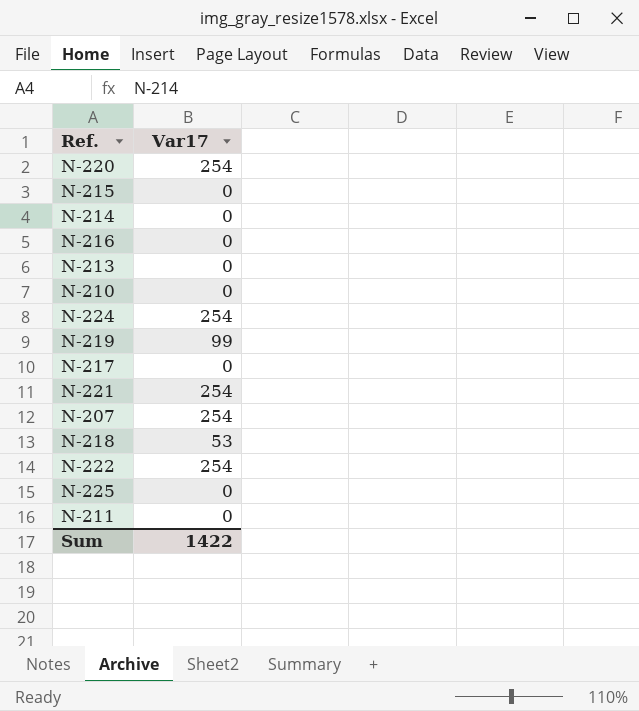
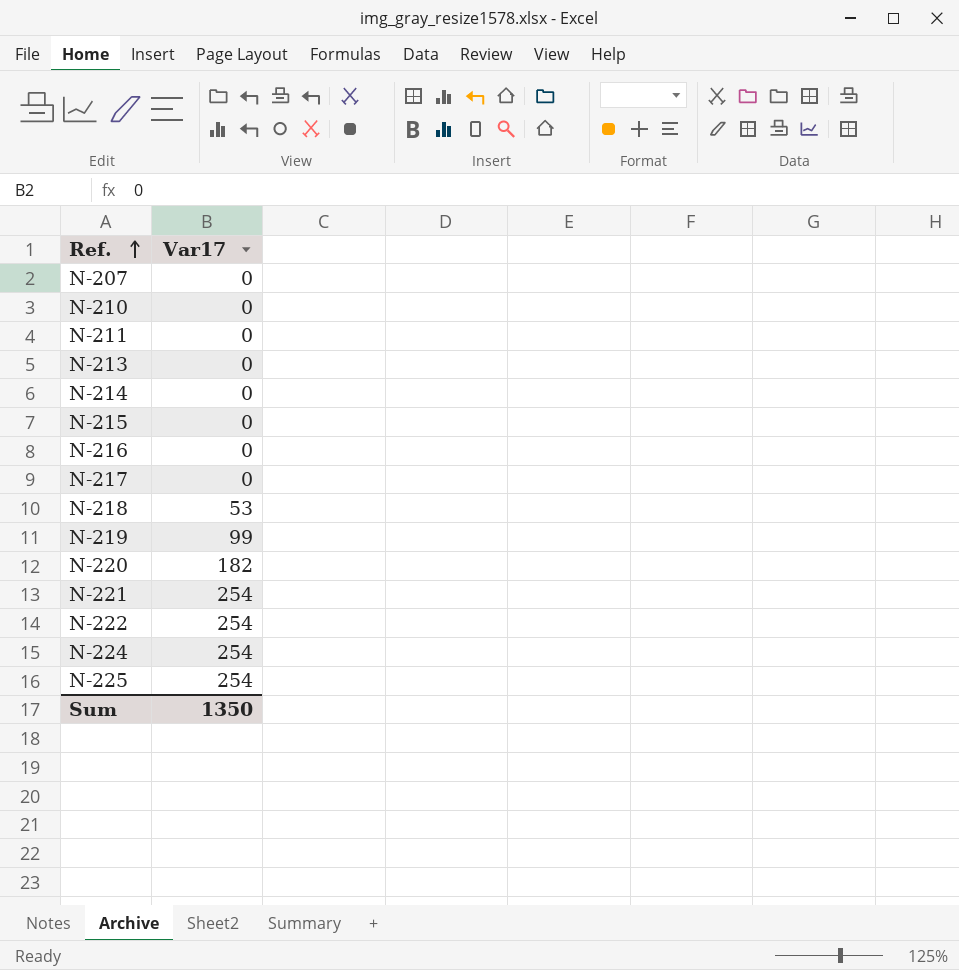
row order: none -> Ref. ascending
N-207 | Var17: 254 -> 0
N-220 | Var17: 254 -> 182
N-225 | Var17: 0 -> 254
Sum | Var17: 1422 -> 1350

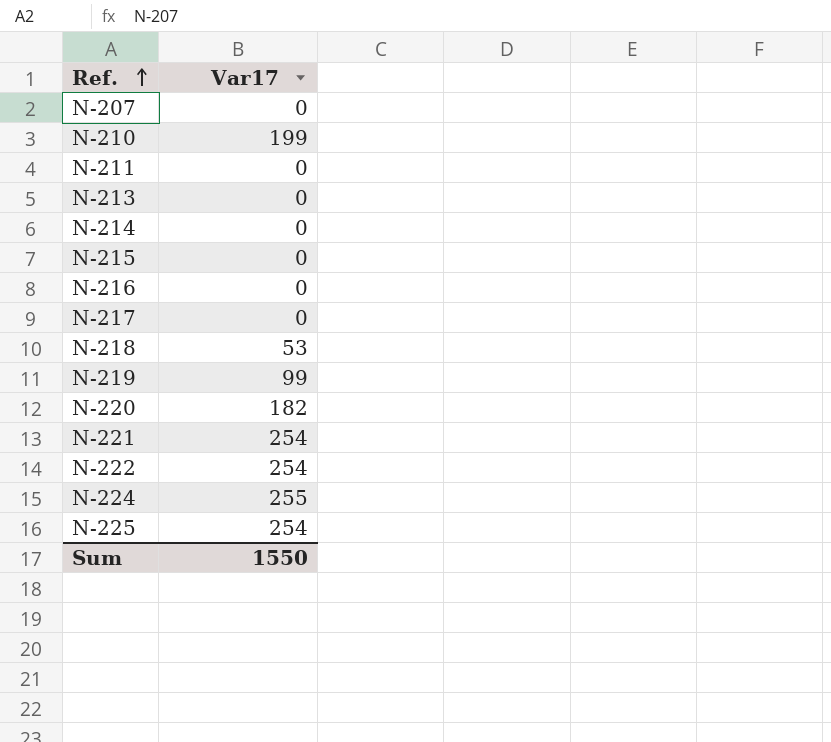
N-210 | Var17: 0 -> 199
N-224 | Var17: 254 -> 255
Sum | Var17: 1350 -> 1550

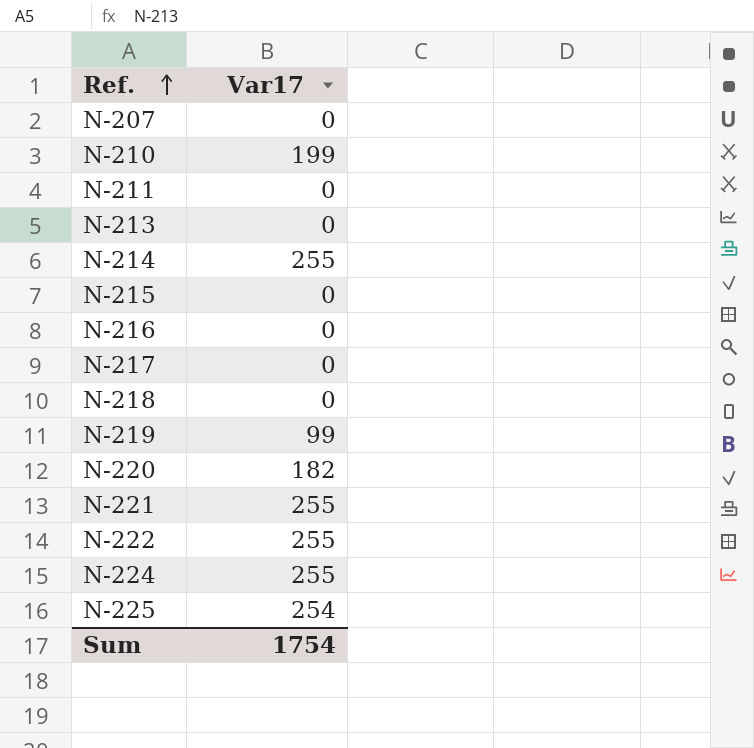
N-214 | Var17: 0 -> 255
N-218 | Var17: 53 -> 0
N-221 | Var17: 254 -> 255
N-222 | Var17: 254 -> 255
Sum | Var17: 1550 -> 1754

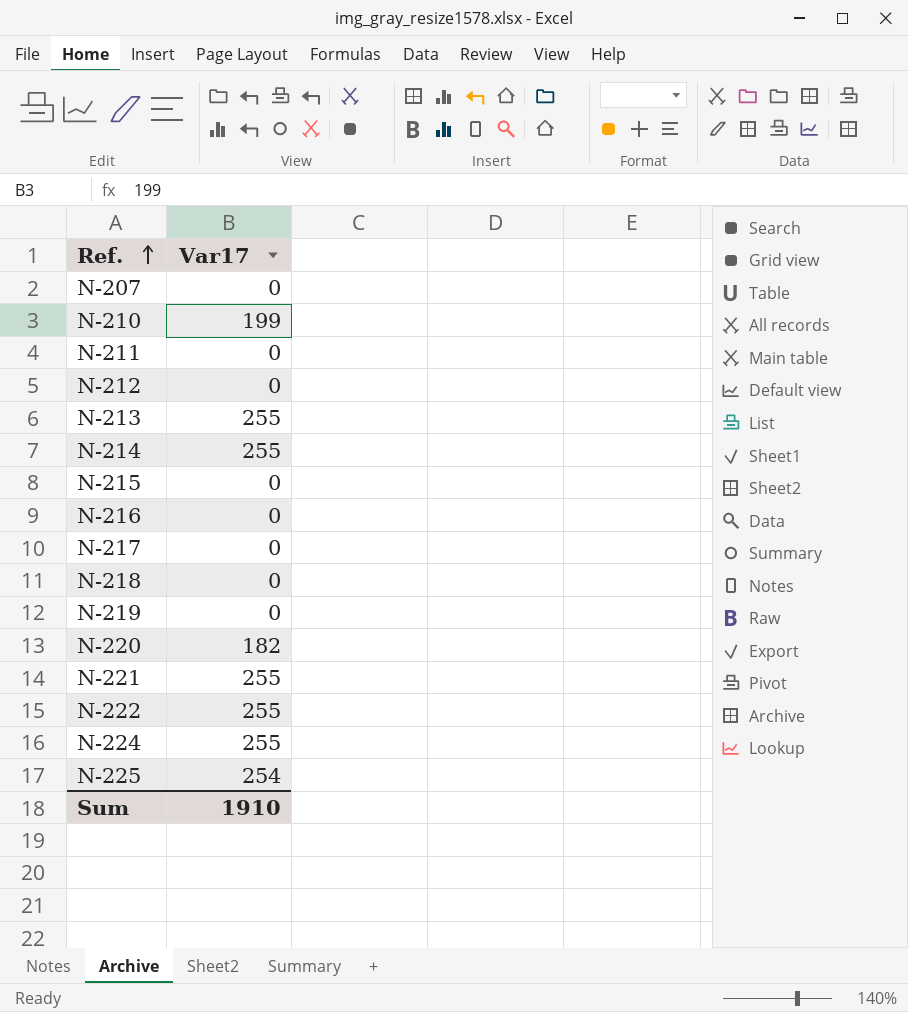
row N-212: none -> 0
N-213 | Var17: 0 -> 255
N-219 | Var17: 99 -> 0
Sum | Var17: 1754 -> 1910

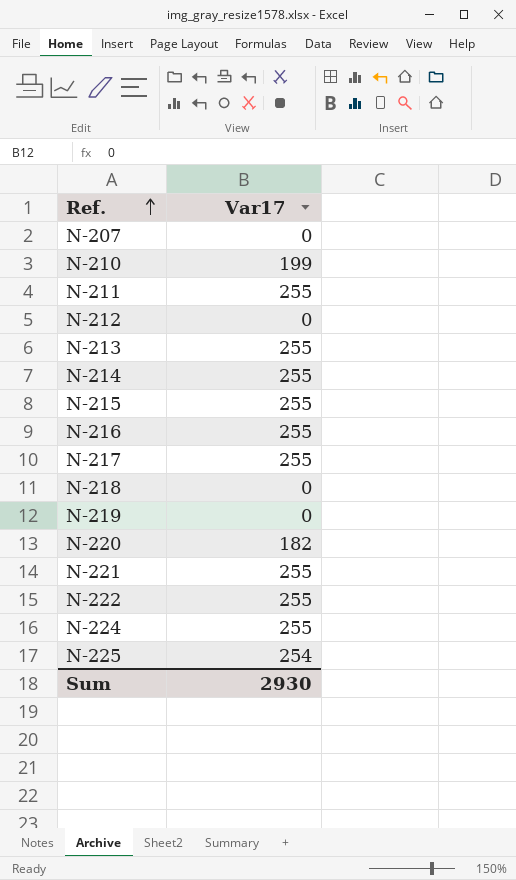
N-211 | Var17: 0 -> 255
N-215 | Var17: 0 -> 255
N-216 | Var17: 0 -> 255
N-217 | Var17: 0 -> 255
Sum | Var17: 1910 -> 2930

